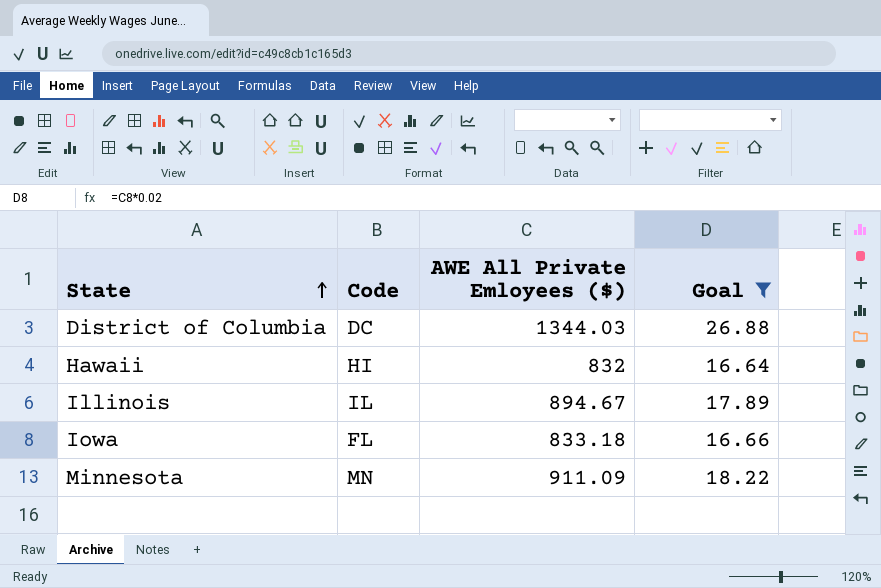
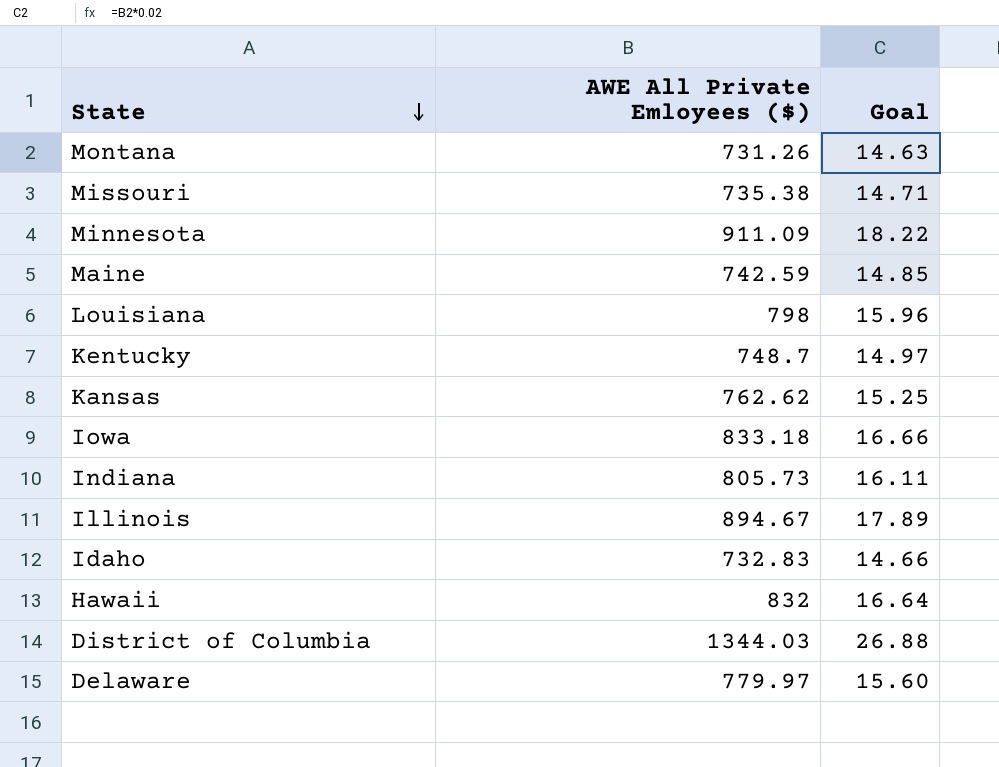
filter: Goal >= 16.64 -> none
row order: State ascending -> State descending
column Code | position: 2 -> none

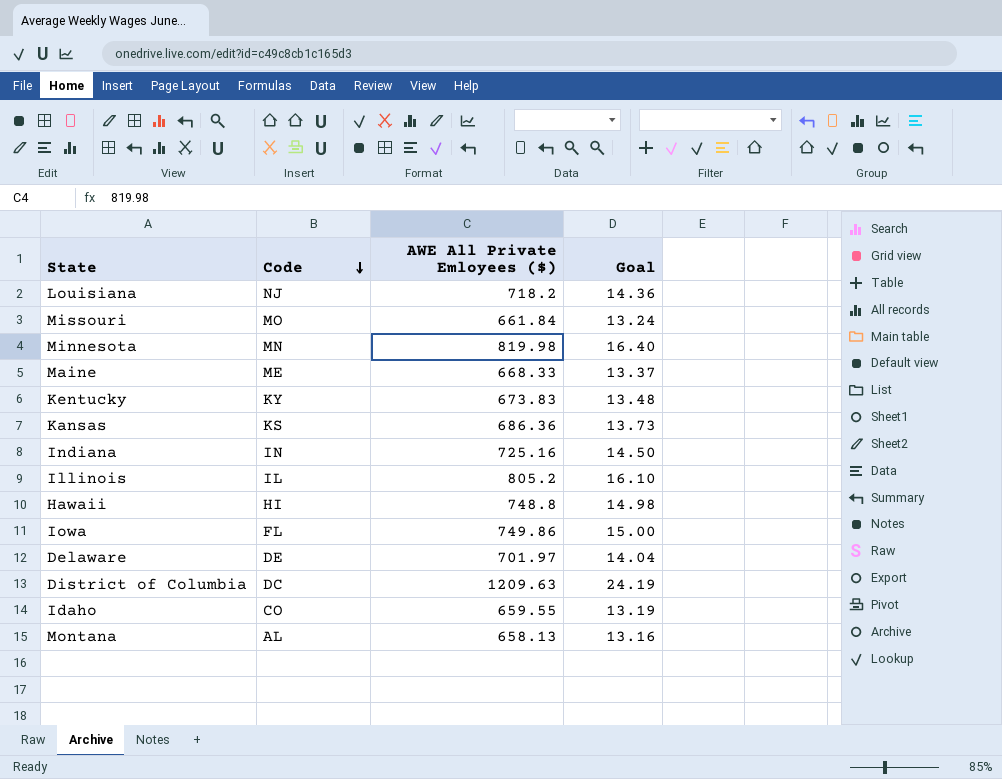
row order: State descending -> Code descending
column Code | position: none -> 2
Louisiana | AWE All Private Emloyees ($): 798 -> 718.2
Louisiana | Goal: 15.96 -> 14.36
Missouri | AWE All Private Emloyees ($): 735.38 -> 661.84
Missouri | Goal: 14.71 -> 13.24
Minnesota | AWE All Private Emloyees ($): 911.09 -> 819.98
Minnesota | Goal: 18.22 -> 16.40
Maine | AWE All Private Emloyees ($): 742.59 -> 668.33
Maine | Goal: 14.85 -> 13.37
Kentucky | AWE All Private Emloyees ($): 748.7 -> 673.83
Kentucky | Goal: 14.97 -> 13.48
Kansas | AWE All Private Emloyees ($): 762.62 -> 686.36
Kansas | Goal: 15.25 -> 13.73
Indiana | AWE All Private Emloyees ($): 805.73 -> 725.16
Indiana | Goal: 16.11 -> 14.50
Illinois | AWE All Private Emloyees ($): 894.67 -> 805.2
Illinois | Goal: 17.89 -> 16.10
Hawaii | AWE All Private Emloyees ($): 832 -> 748.8
Hawaii | Goal: 16.64 -> 14.98
Iowa | AWE All Private Emloyees ($): 833.18 -> 749.86
Iowa | Goal: 16.66 -> 15.00
Delaware | AWE All Private Emloyees ($): 779.97 -> 701.97
Delaware | Goal: 15.60 -> 14.04
District of Columbia | AWE All Private Emloyees ($): 1344.03 -> 1209.63
District of Columbia | Goal: 26.88 -> 24.19
Idaho | AWE All Private Emloyees ($): 732.83 -> 659.55
Idaho | Goal: 14.66 -> 13.19
Montana | AWE All Private Emloyees ($): 731.26 -> 658.13
Montana | Goal: 14.63 -> 13.16

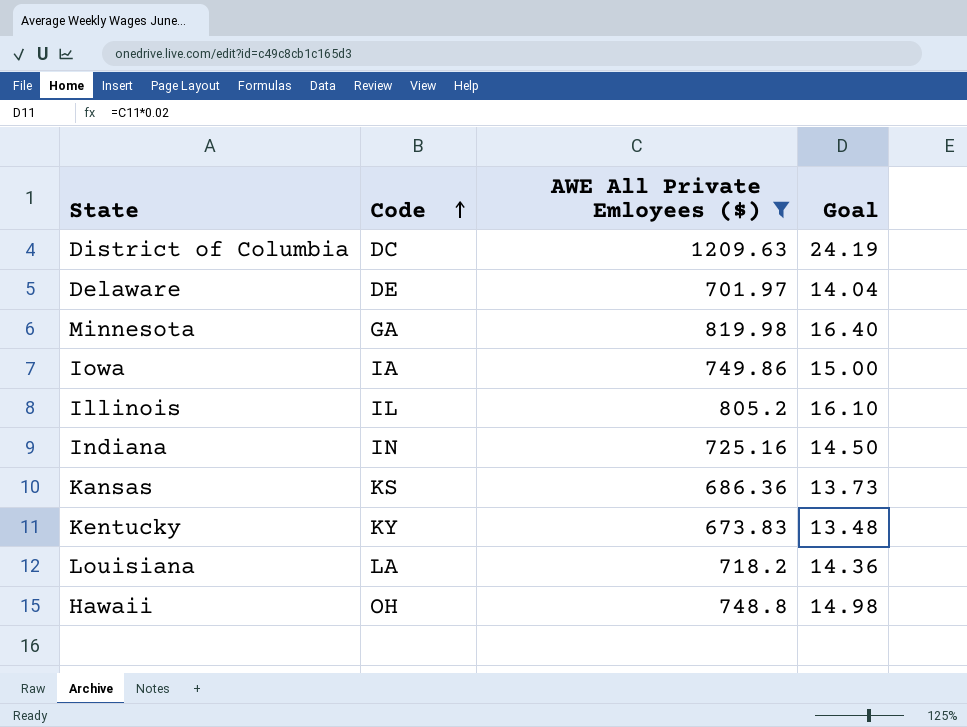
filter: none -> AWE All Private Emloyees ($) >= 673.83
row order: Code descending -> Code ascending
Minnesota | Code: MN -> GA
Iowa | Code: FL -> IA
Louisiana | Code: NJ -> LA
Hawaii | Code: HI -> OH

